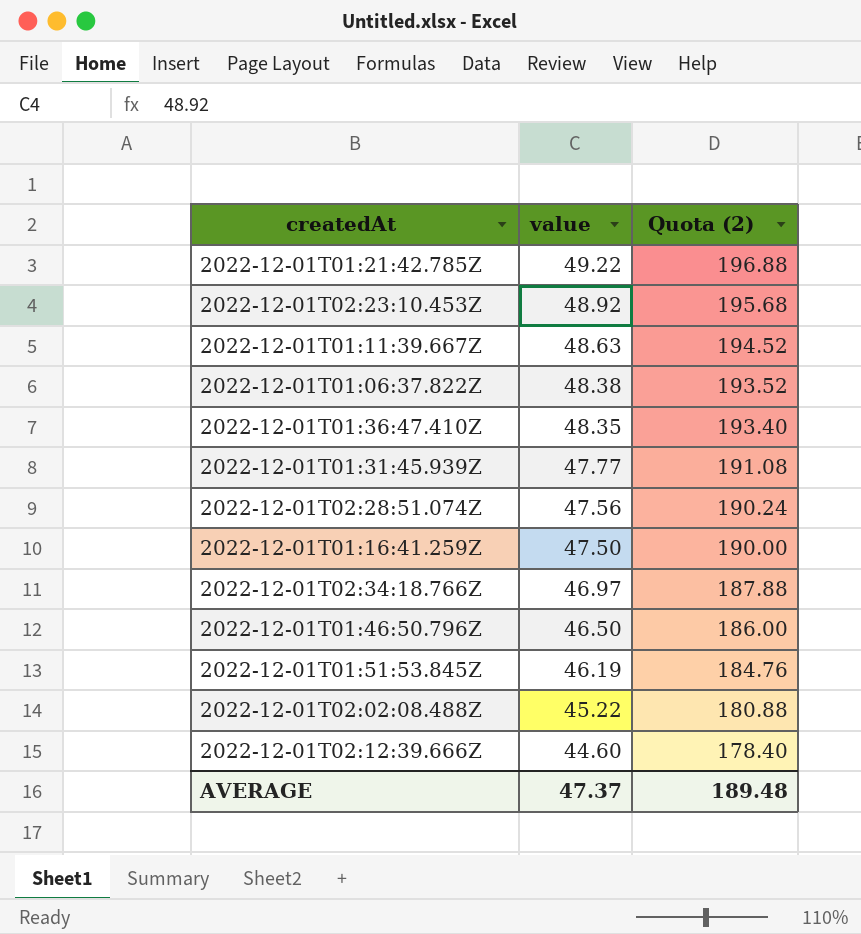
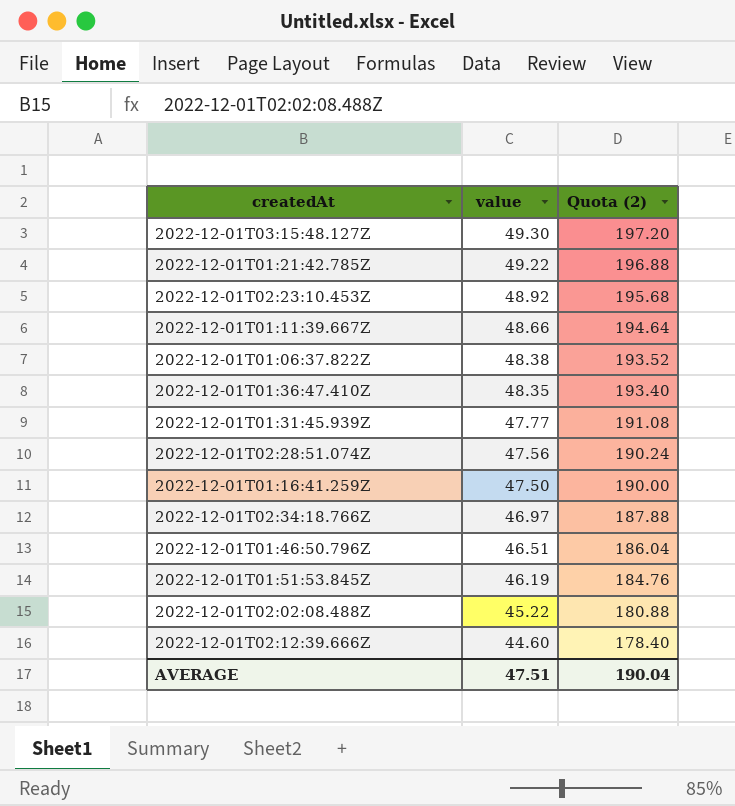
row 2022-12-01T03:15:48.127Z: none -> 49.30 | 197.20
2022-12-01T01:11:39.667Z | value: 48.63 -> 48.66
2022-12-01T01:11:39.667Z | Quota (2): 194.52 -> 194.64
2022-12-01T01:46:50.796Z | value: 46.50 -> 46.51
2022-12-01T01:46:50.796Z | Quota (2): 186.00 -> 186.04
AVERAGE | value: 47.37 -> 47.51
AVERAGE | Quota (2): 189.48 -> 190.04

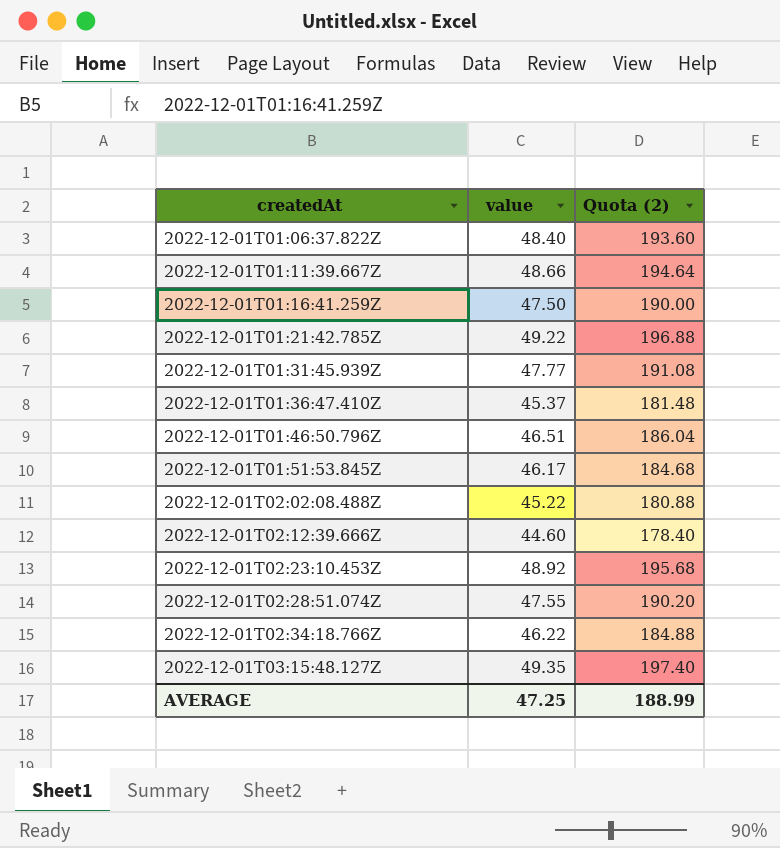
row order: value descending -> createdAt ascending
2022-12-01T01:06:37.822Z | value: 48.38 -> 48.40
2022-12-01T01:06:37.822Z | Quota (2): 193.52 -> 193.60
2022-12-01T01:36:47.410Z | value: 48.35 -> 45.37
2022-12-01T01:36:47.410Z | Quota (2): 193.40 -> 181.48
2022-12-01T01:51:53.845Z | value: 46.19 -> 46.17
2022-12-01T01:51:53.845Z | Quota (2): 184.76 -> 184.68
2022-12-01T02:28:51.074Z | value: 47.56 -> 47.55
2022-12-01T02:28:51.074Z | Quota (2): 190.24 -> 190.20
2022-12-01T02:34:18.766Z | value: 46.97 -> 46.22
2022-12-01T02:34:18.766Z | Quota (2): 187.88 -> 184.88
2022-12-01T03:15:48.127Z | value: 49.30 -> 49.35
2022-12-01T03:15:48.127Z | Quota (2): 197.20 -> 197.40
AVERAGE | value: 47.51 -> 47.25
AVERAGE | Quota (2): 190.04 -> 188.99

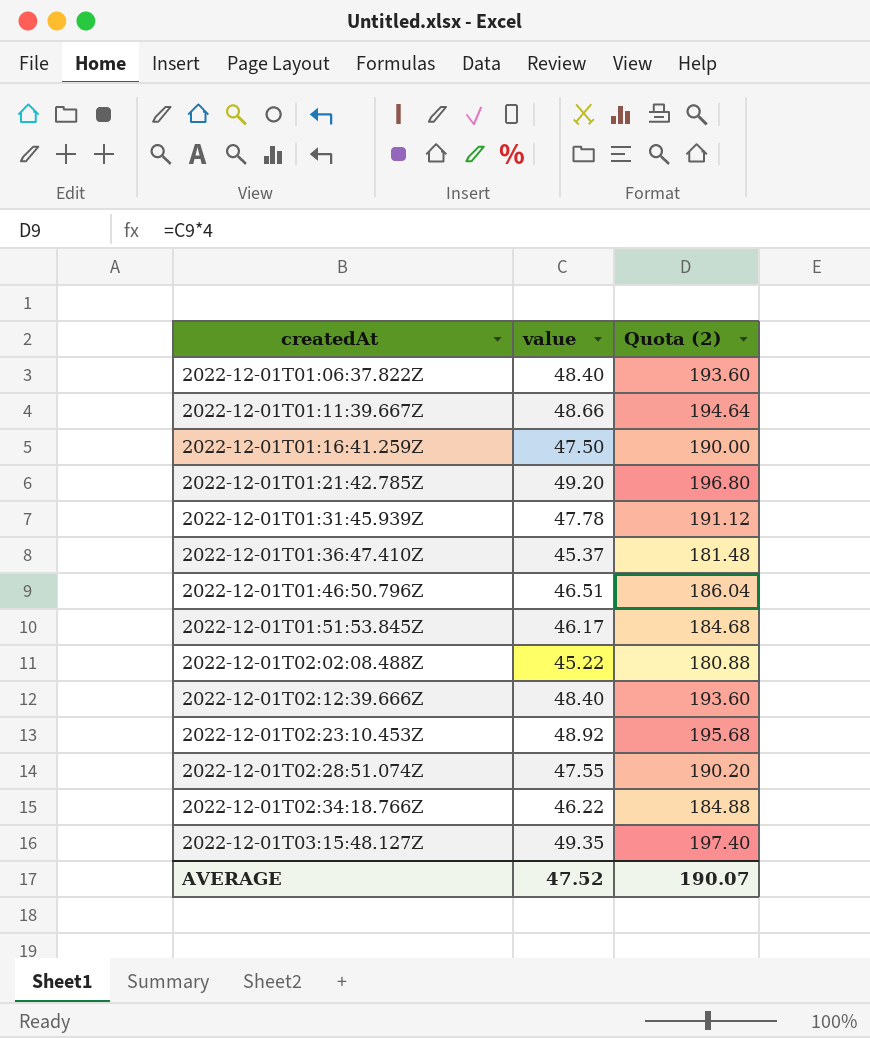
2022-12-01T01:21:42.785Z | value: 49.22 -> 49.20
2022-12-01T01:21:42.785Z | Quota (2): 196.88 -> 196.80
2022-12-01T01:31:45.939Z | value: 47.77 -> 47.78
2022-12-01T01:31:45.939Z | Quota (2): 191.08 -> 191.12
2022-12-01T02:12:39.666Z | value: 44.60 -> 48.40
2022-12-01T02:12:39.666Z | Quota (2): 178.40 -> 193.60
AVERAGE | value: 47.25 -> 47.52
AVERAGE | Quota (2): 188.99 -> 190.07

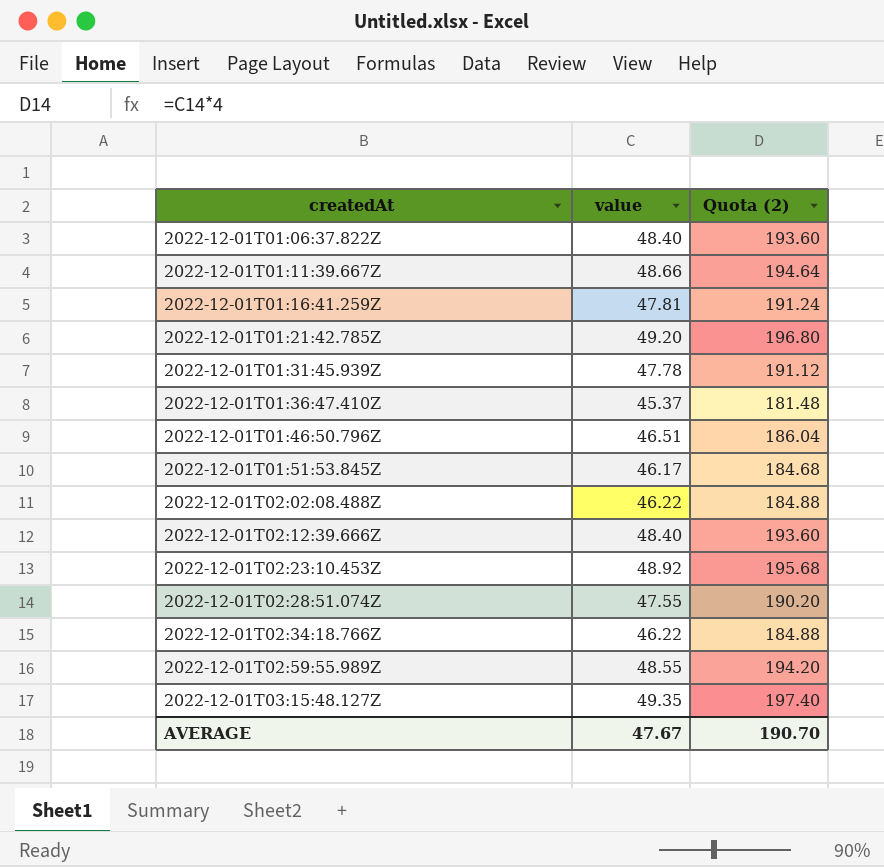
2022-12-01T01:16:41.259Z | value: 47.50 -> 47.81
2022-12-01T01:16:41.259Z | Quota (2): 190.00 -> 191.24
2022-12-01T02:02:08.488Z | value: 45.22 -> 46.22
2022-12-01T02:02:08.488Z | Quota (2): 180.88 -> 184.88
row 2022-12-01T02:59:55.989Z: none -> 48.55 | 194.20
AVERAGE | value: 47.52 -> 47.67
AVERAGE | Quota (2): 190.07 -> 190.70

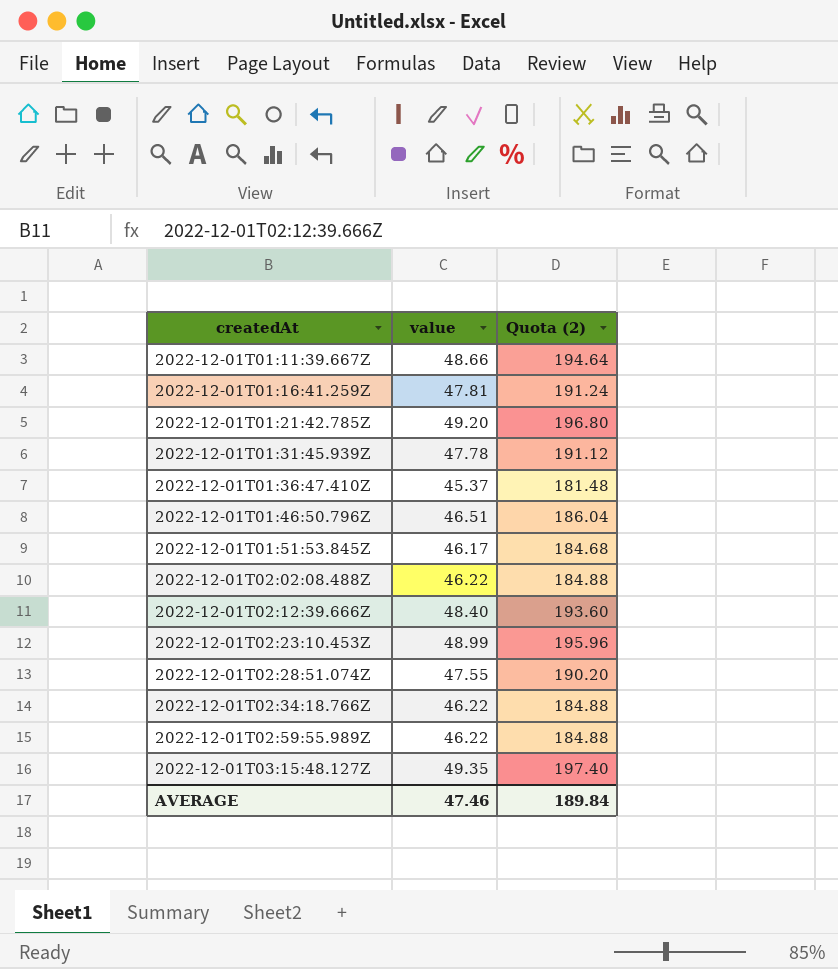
row 2022-12-01T01:06:37.822Z: 48.40 | 193.60 -> none
2022-12-01T02:23:10.453Z | value: 48.92 -> 48.99
2022-12-01T02:23:10.453Z | Quota (2): 195.68 -> 195.96
2022-12-01T02:59:55.989Z | value: 48.55 -> 46.22
2022-12-01T02:59:55.989Z | Quota (2): 194.20 -> 184.88
AVERAGE | value: 47.67 -> 47.46
AVERAGE | Quota (2): 190.70 -> 189.84

